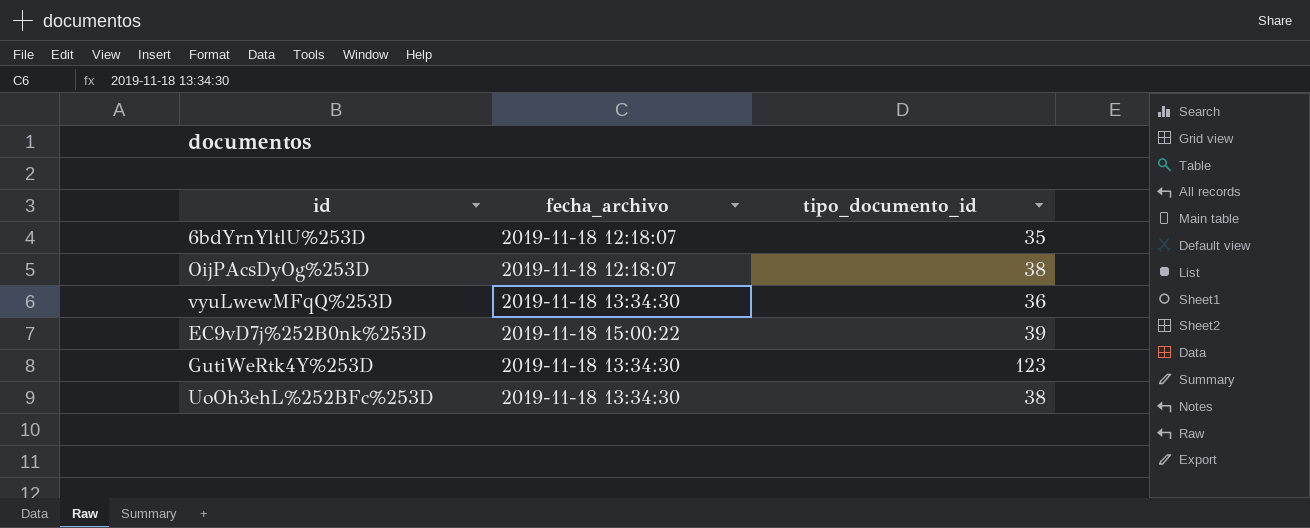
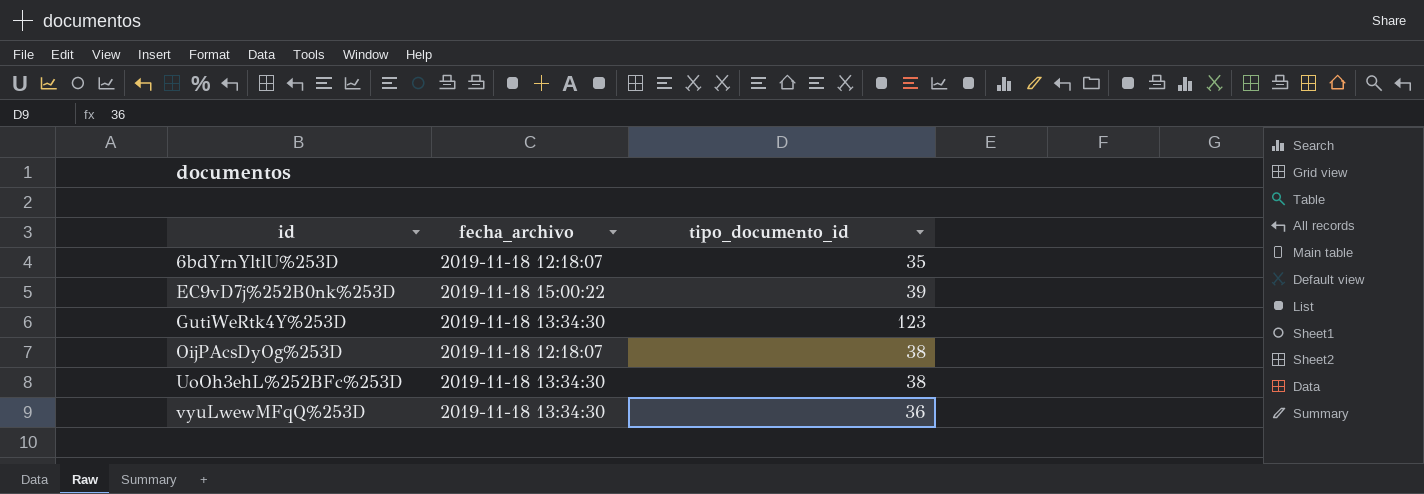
row order: none -> id ascending

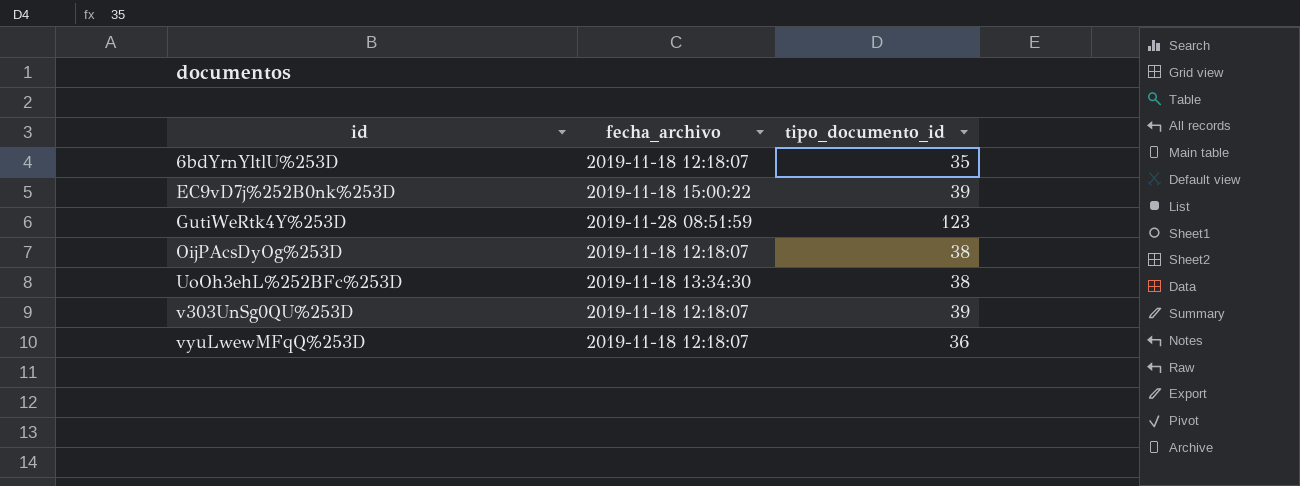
GutiWeRtk4Y%253D | fecha_archivo: 2019-11-18 13:34:30 -> 2019-11-28 08:51:59
row v303UnSg0QU%253D: none -> 2019-11-18 12:18:07 | 39
vyuLwewMFqQ%253D | fecha_archivo: 2019-11-18 13:34:30 -> 2019-11-18 12:18:07

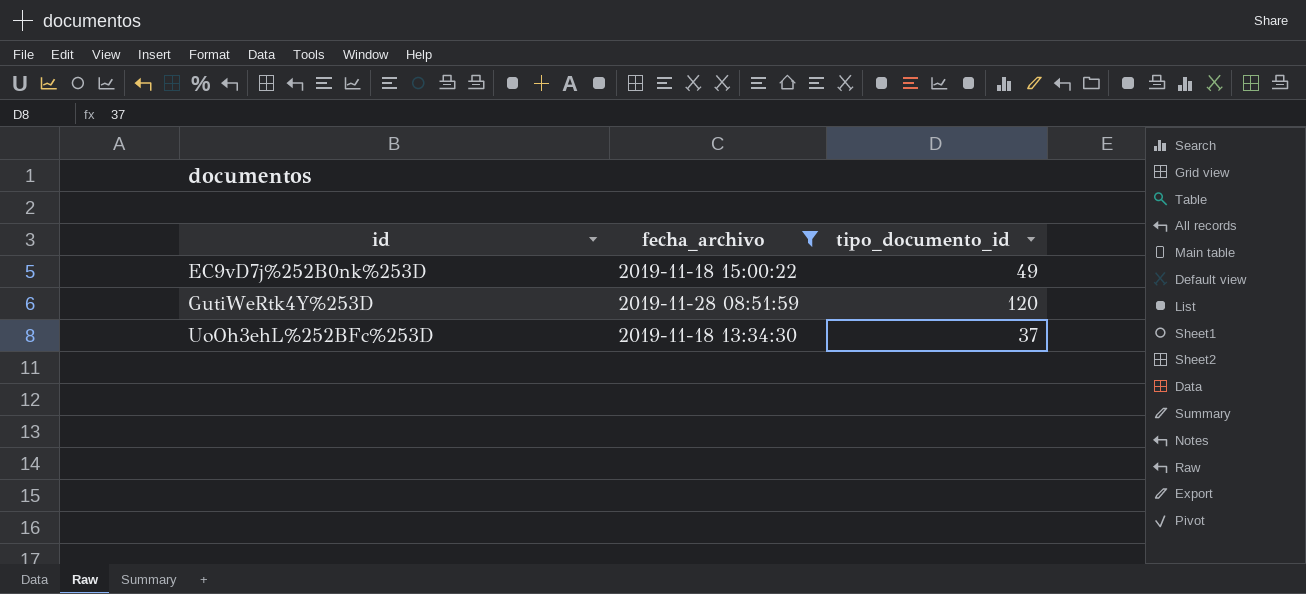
filter: none -> fecha_archivo != 2019-11-18 12:18:07
EC9vD7j%252B0nk%253D | tipo_documento_id: 39 -> 49
GutiWeRtk4Y%253D | tipo_documento_id: 123 -> 120
UoOh3ehL%252BFc%253D | tipo_documento_id: 38 -> 37

